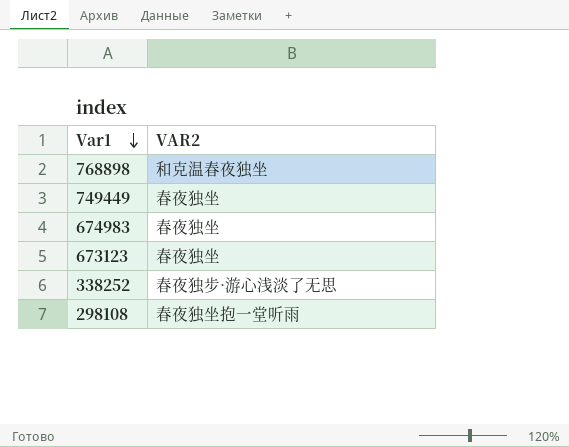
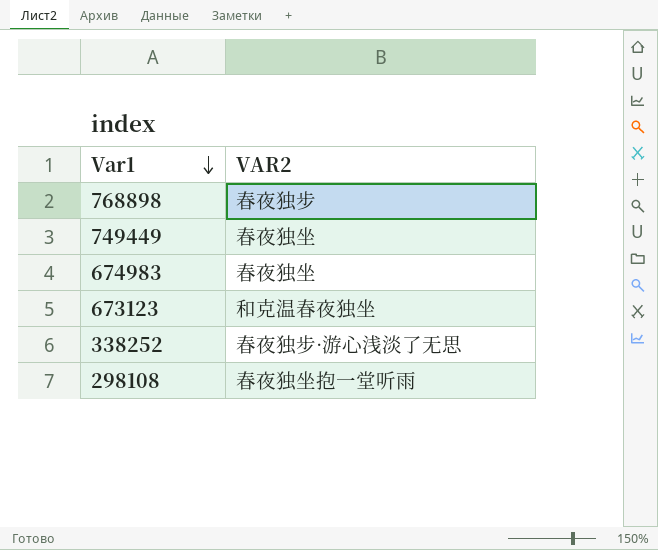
768898 | VAR2: 和克温春夜独坐 -> 春夜独步
673123 | VAR2: 春夜独坐 -> 和克温春夜独坐

